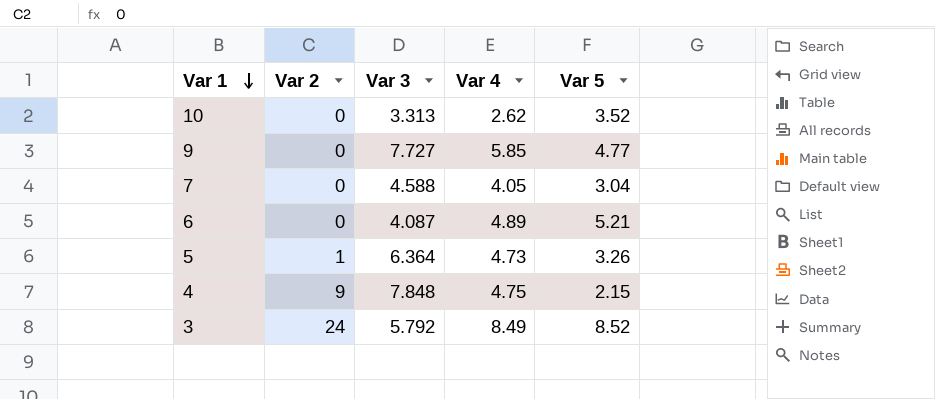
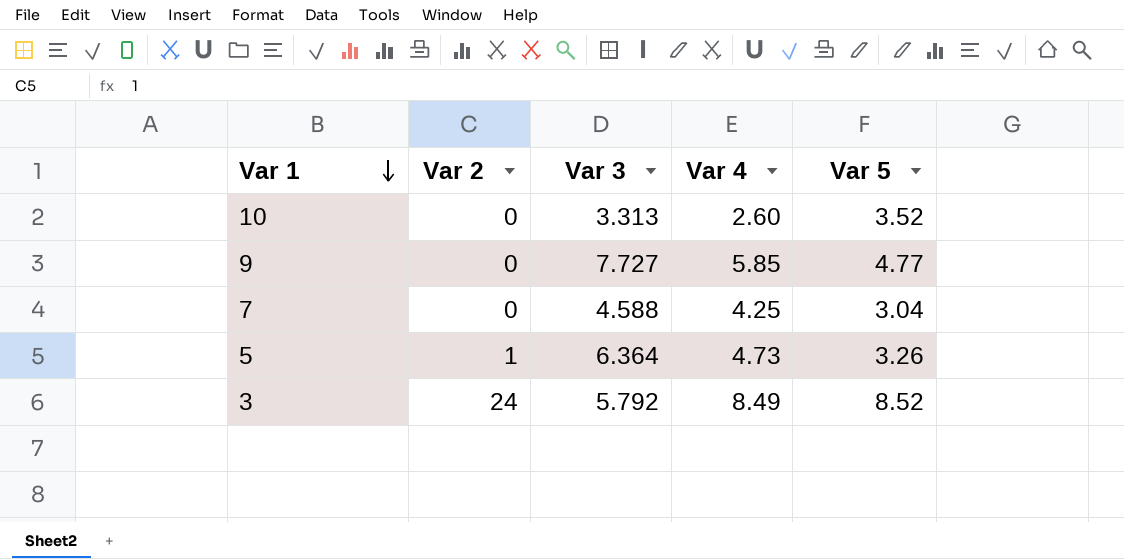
row 6: 0 | 4.087 | 4.89 | 5.21 -> none
row 4: 9 | 7.848 | 4.75 | 2.15 -> none
10 | Var 4: 2.62 -> 2.60
7 | Var 4: 4.05 -> 4.25

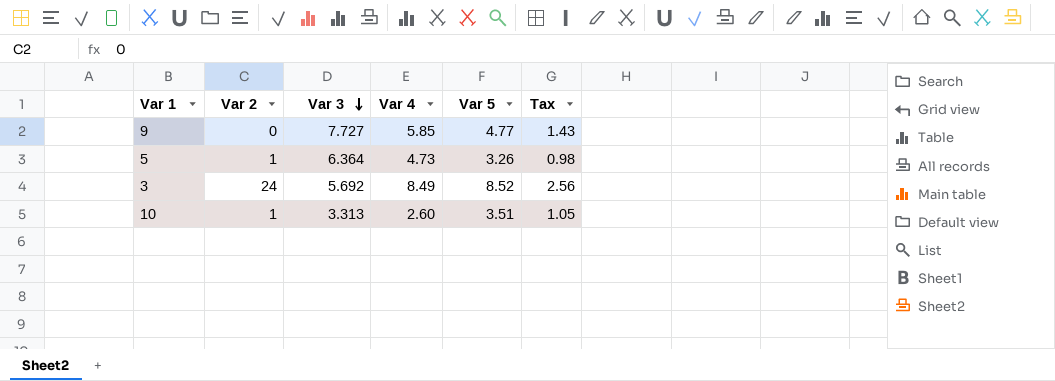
row order: Var 1 descending -> Var 3 descending
column Tax | formula: none -> [Var 5] * 0.3
row 7: 0 | 4.588 | 4.25 | 3.04 -> none
3 | Var 3: 5.792 -> 5.692
10 | Var 2: 0 -> 1
10 | Var 5: 3.52 -> 3.51

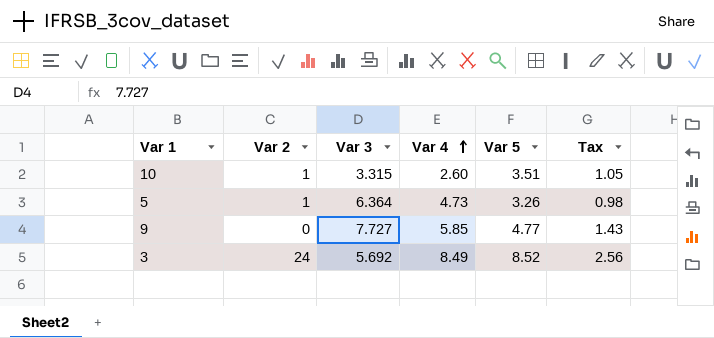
row order: Var 3 descending -> Var 4 ascending
10 | Var 3: 3.313 -> 3.315

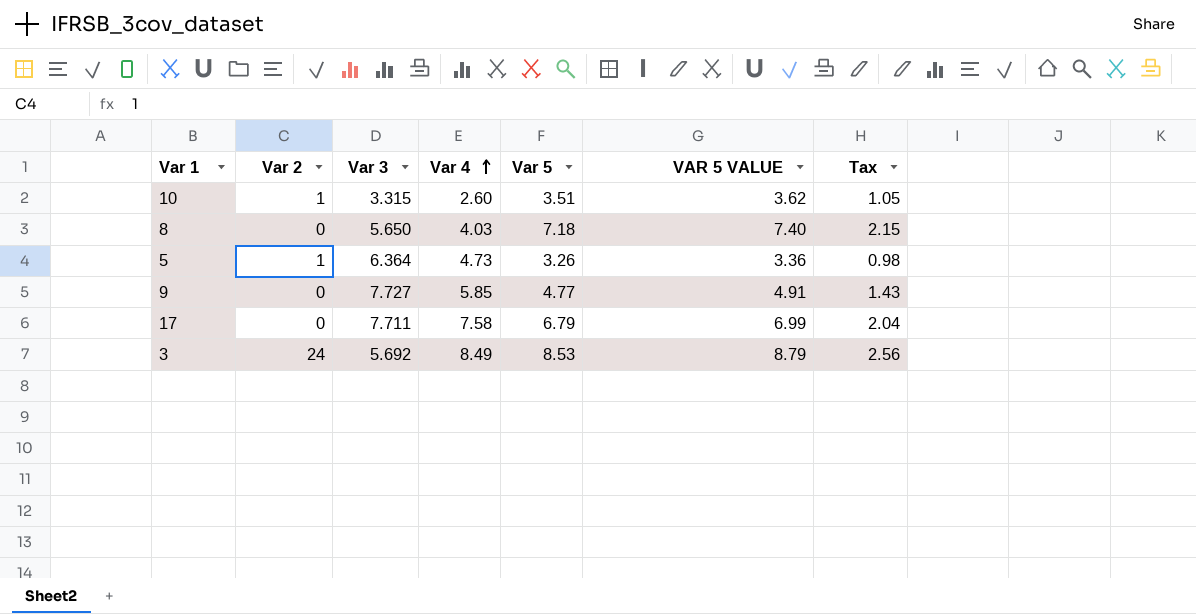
column VAR 5 VALUE | formula: none -> [Var 5] * 1.03
row 8: none -> 0 | 5.650 | 4.03 | 7.18 | 7.40 | 2.15
row 17: none -> 0 | 7.711 | 7.58 | 6.79 | 6.99 | 2.04
3 | Var 5: 8.52 -> 8.53

